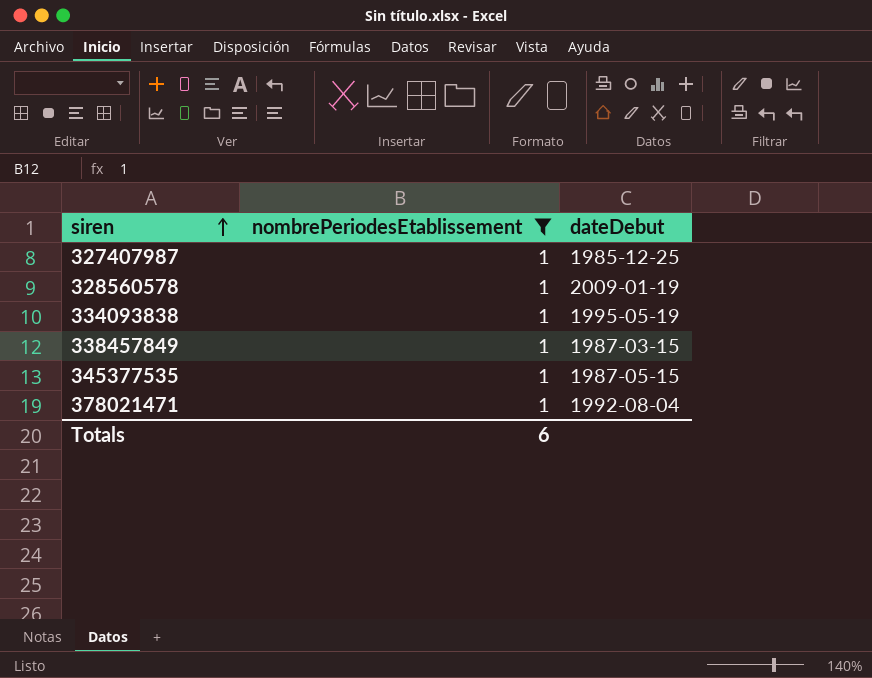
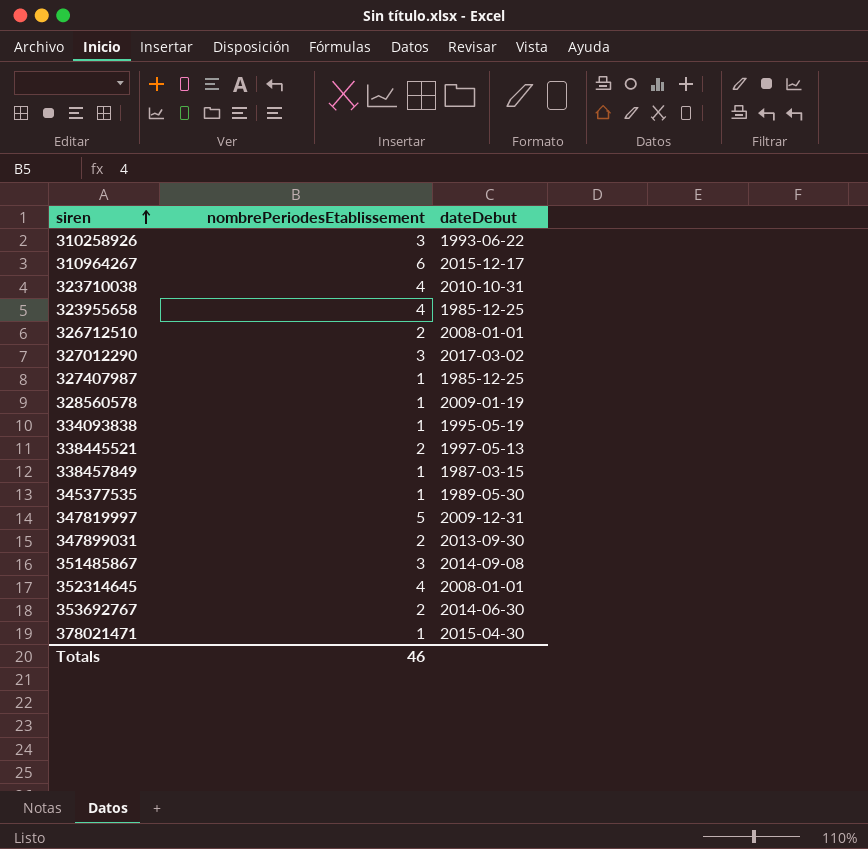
filter: nombrePeriodesEtablissement = 1 -> none
345377535 | dateDebut: 1987-05-15 -> 1989-05-30
378021471 | dateDebut: 1992-08-04 -> 2015-04-30
Totals | nombrePeriodesEtablissement: 6 -> 46

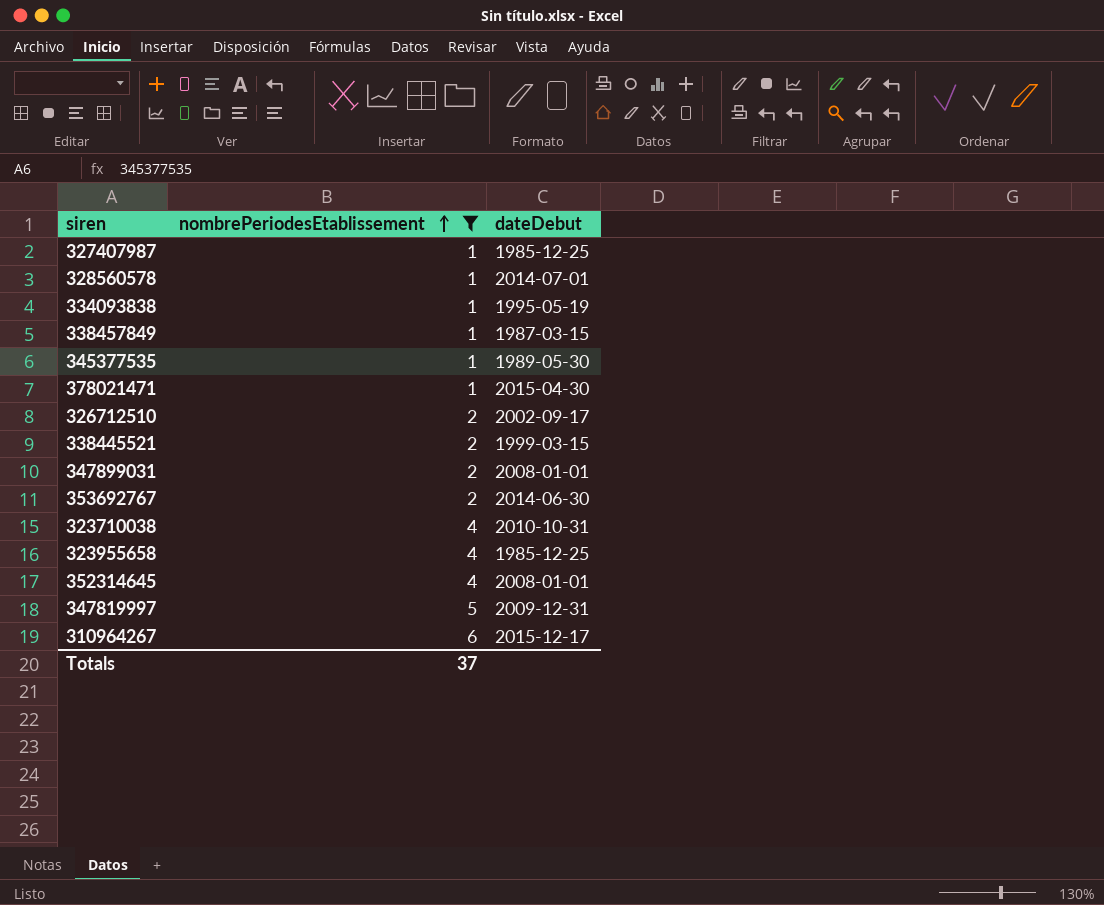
filter: none -> nombrePeriodesEtablissement != 3
row order: siren ascending -> nombrePeriodesEtablissement ascending
328560578 | dateDebut: 2009-01-19 -> 2014-07-01
326712510 | dateDebut: 2008-01-01 -> 2002-09-17
338445521 | dateDebut: 1997-05-13 -> 1999-03-15
347899031 | dateDebut: 2013-09-30 -> 2008-01-01
Totals | nombrePeriodesEtablissement: 46 -> 37

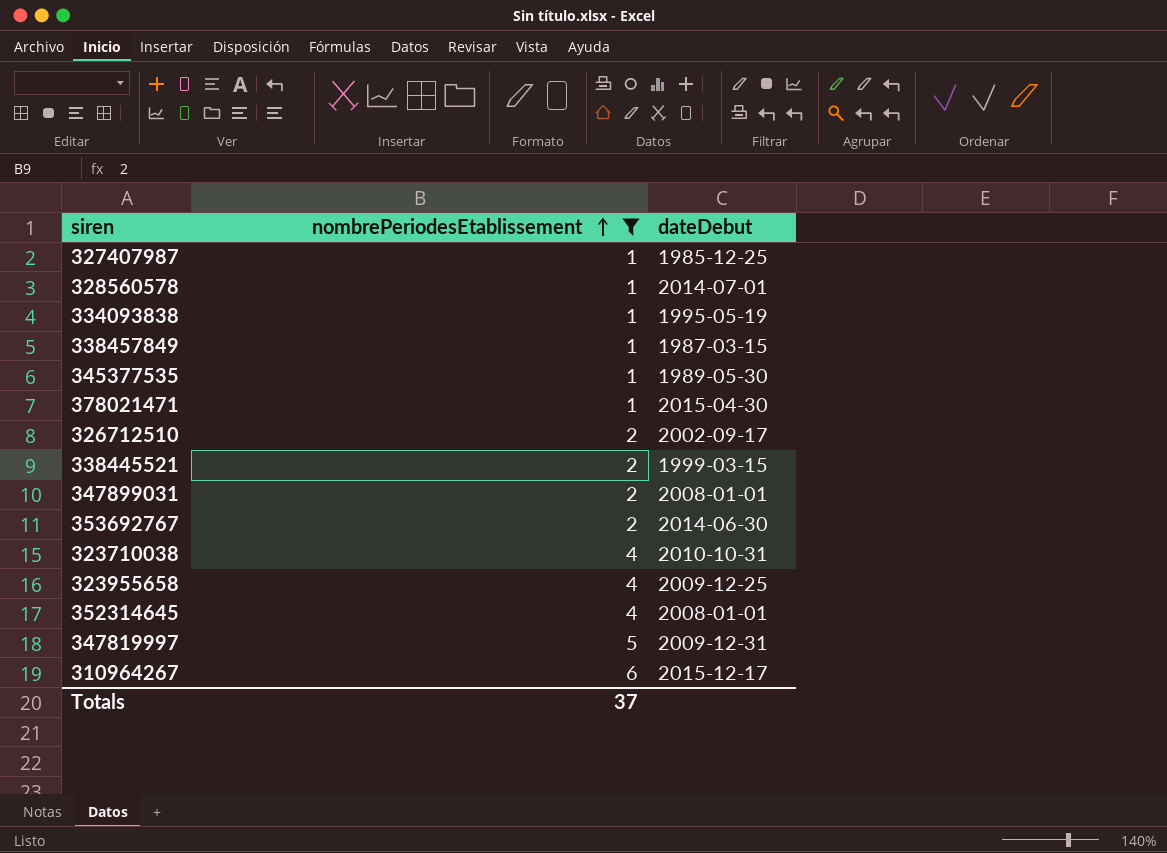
323955658 | dateDebut: 1985-12-25 -> 2009-12-25

